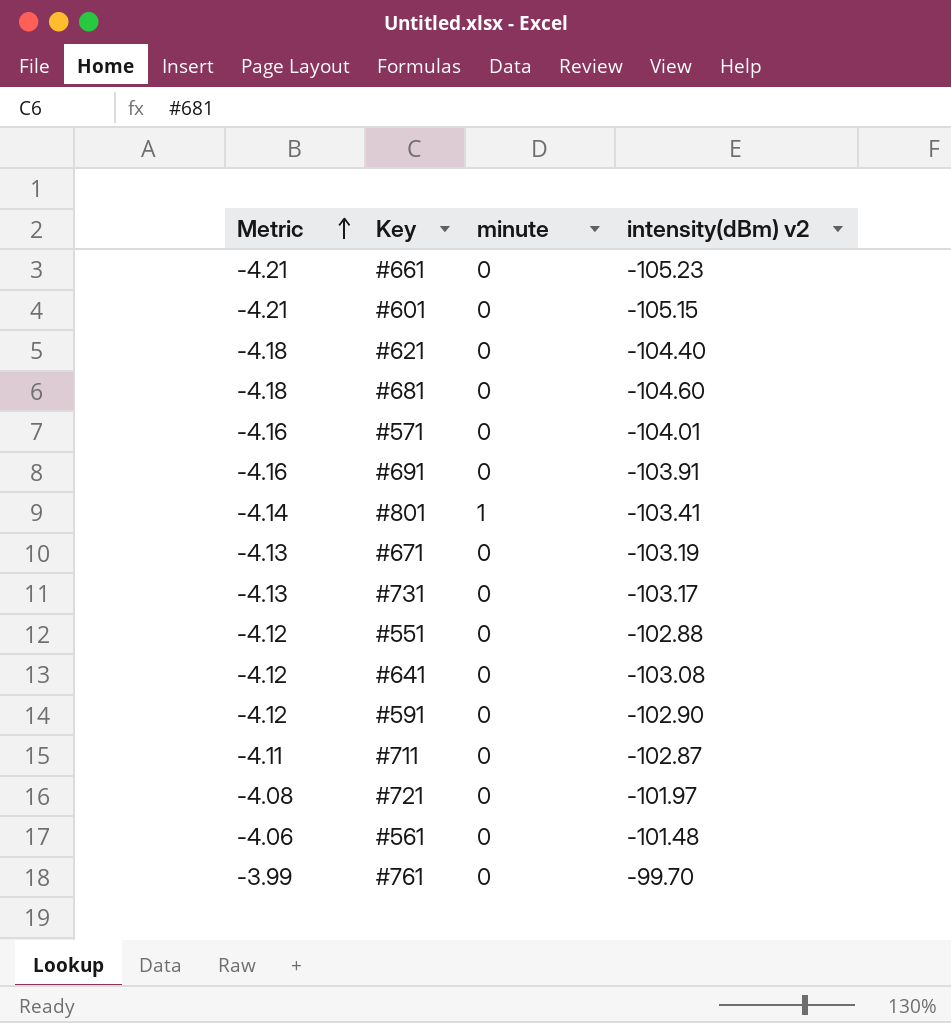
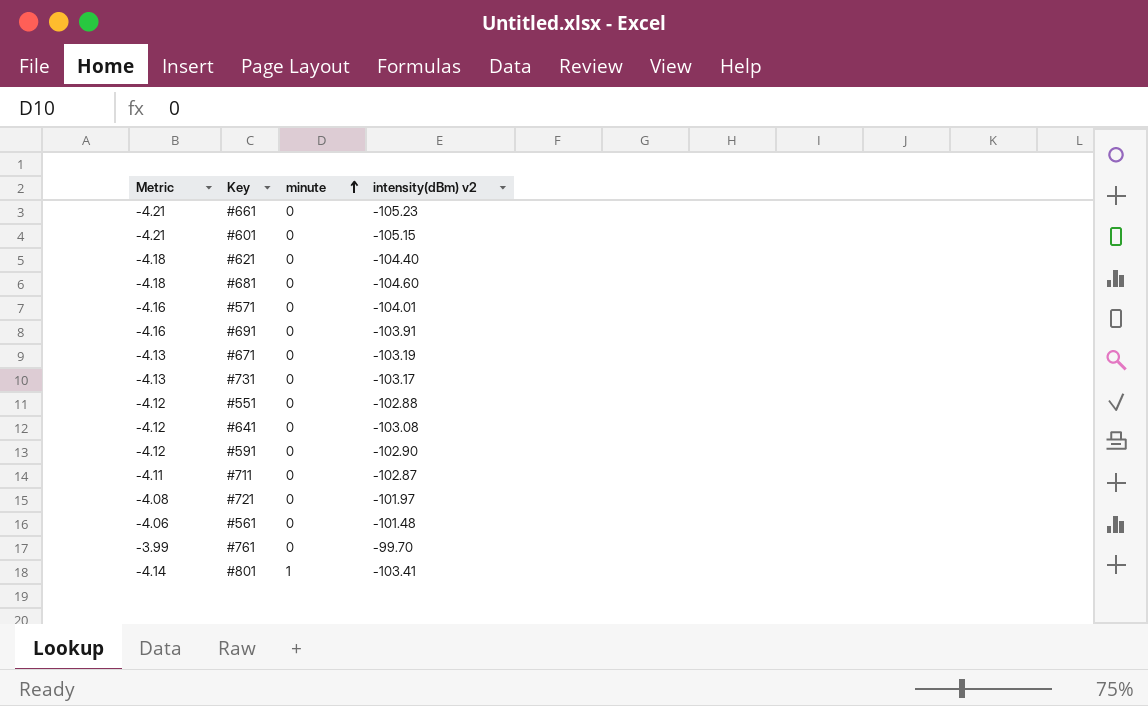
row order: Metric ascending -> minute ascending

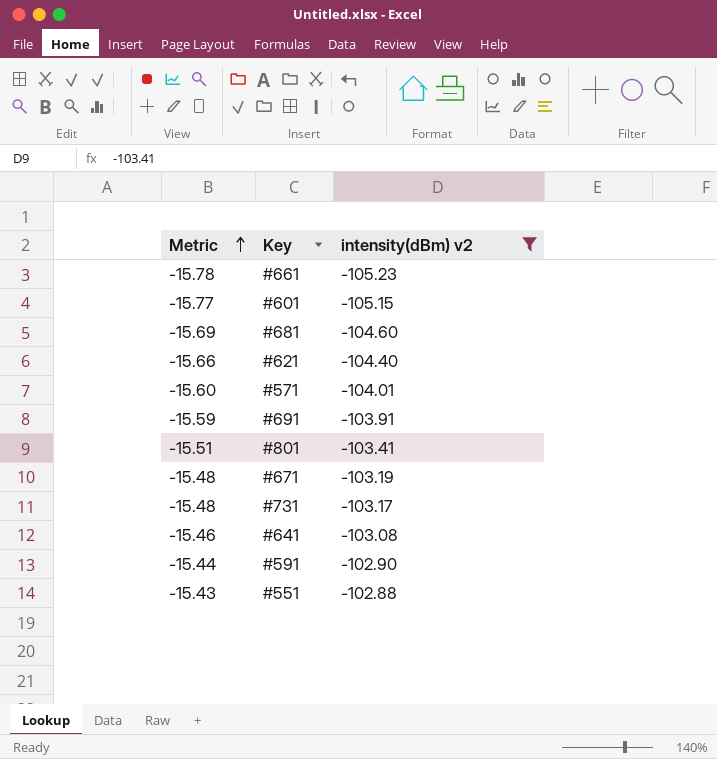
filter: none -> intensity(dBm) v2 <= -102.88
row order: minute ascending -> Metric ascending
column minute | position: 3 -> none
column Metric | formula: [intensity(dBm) v2] * 0.04 -> [intensity(dBm) v2] * 0.15

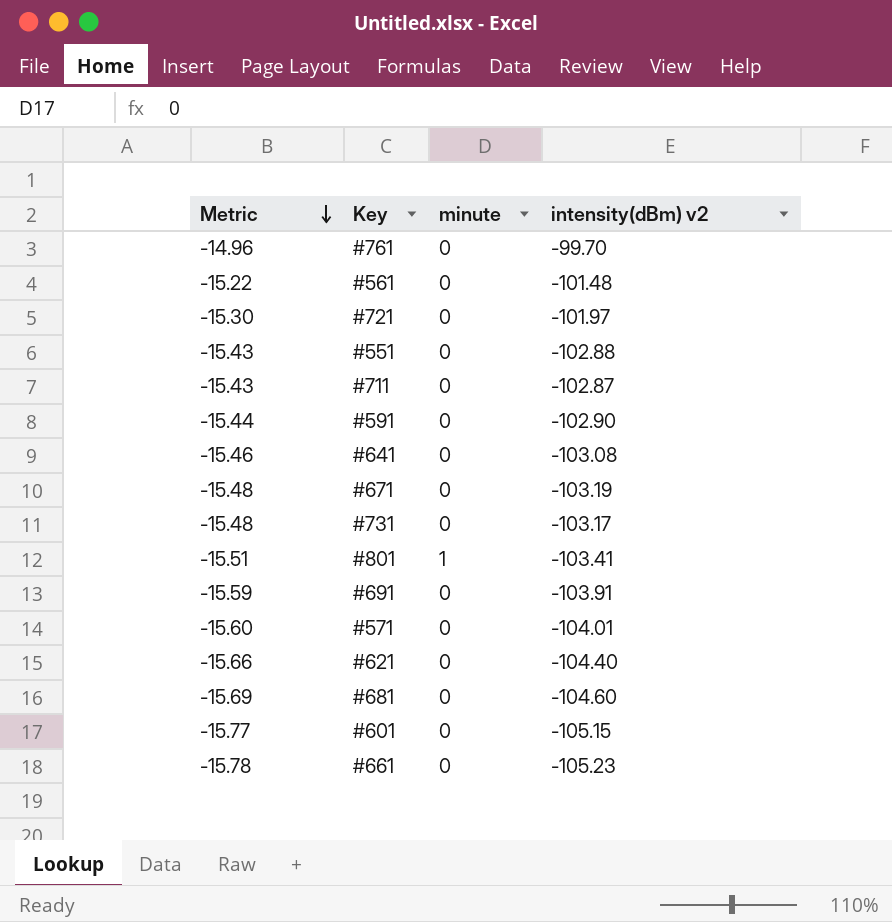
filter: intensity(dBm) v2 <= -102.88 -> none
row order: Metric ascending -> Metric descending
column minute | position: none -> 3

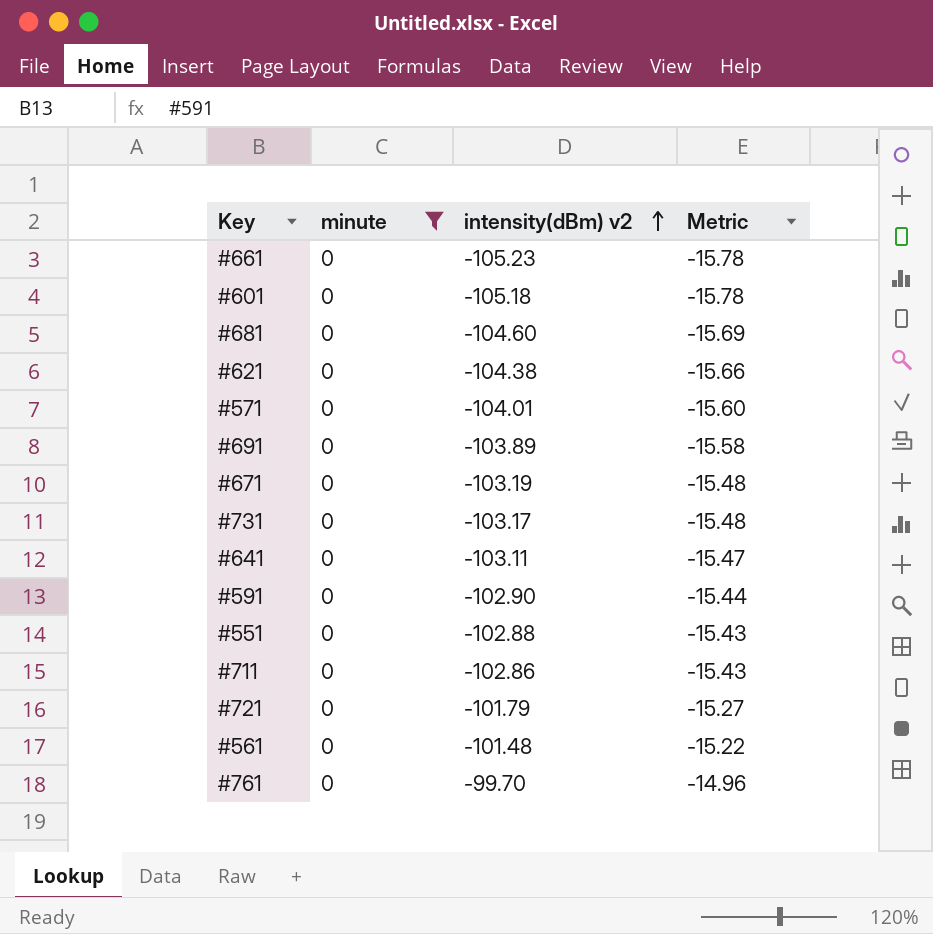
filter: none -> minute = 0
row order: Metric descending -> intensity(dBm) v2 ascending
column Metric | position: 1 -> 4
#601 | intensity(dBm) v2: -105.15 -> -105.18
#601 | Metric: -15.77 -> -15.78
#621 | intensity(dBm) v2: -104.40 -> -104.38
#691 | intensity(dBm) v2: -103.91 -> -103.89
#691 | Metric: -15.59 -> -15.58
#641 | intensity(dBm) v2: -103.08 -> -103.11
#641 | Metric: -15.46 -> -15.47
#711 | intensity(dBm) v2: -102.87 -> -102.86
#721 | intensity(dBm) v2: -101.97 -> -101.79
#721 | Metric: -15.30 -> -15.27

